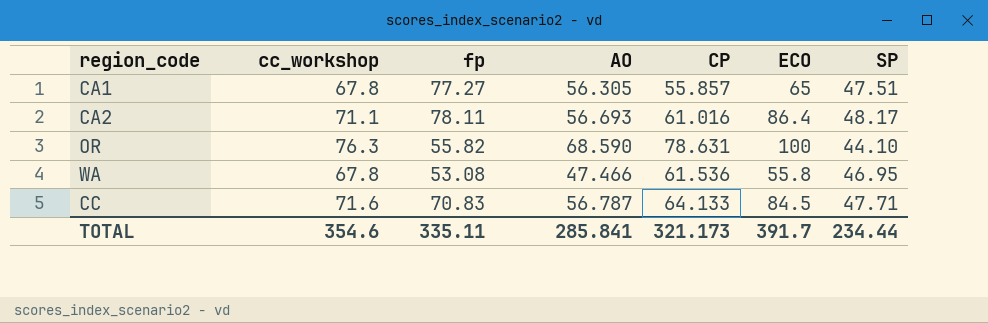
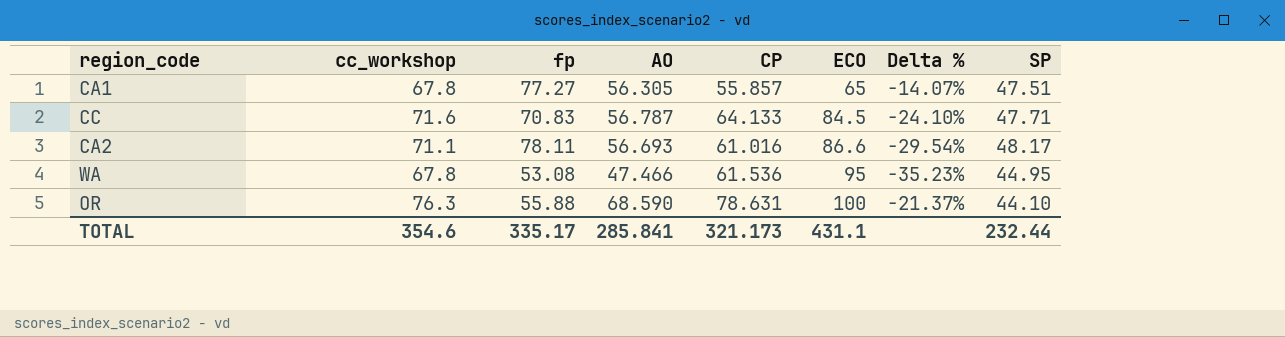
row order: none -> ECO ascending
column Delta % | formula: none -> ([CP] - [ECO]) / [ECO]
CA2 | ECO: 86.4 -> 86.6
WA | ECO: 55.8 -> 95
WA | SP: 46.95 -> 44.95
OR | fp: 55.82 -> 55.88
TOTAL | fp: 335.11 -> 335.17
TOTAL | ECO: 391.7 -> 431.1
TOTAL | SP: 234.44 -> 232.44

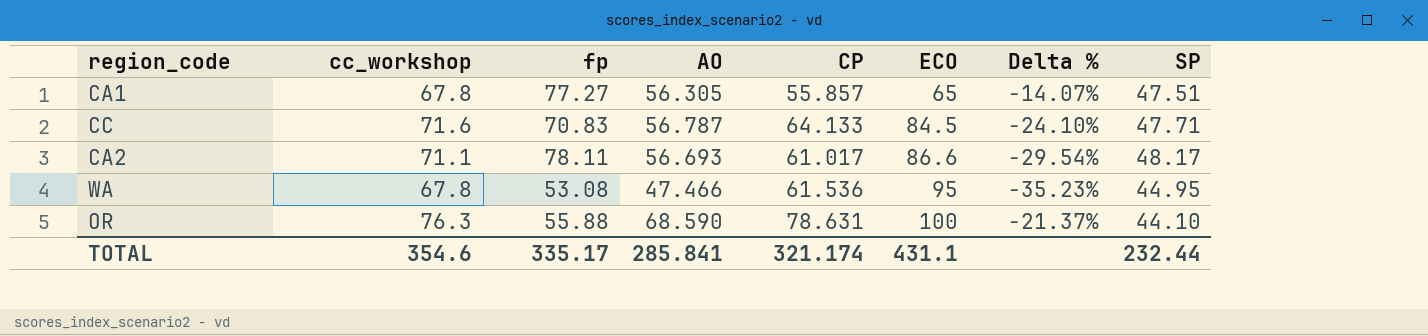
CA2 | CP: 61.016 -> 61.017
TOTAL | CP: 321.173 -> 321.174

